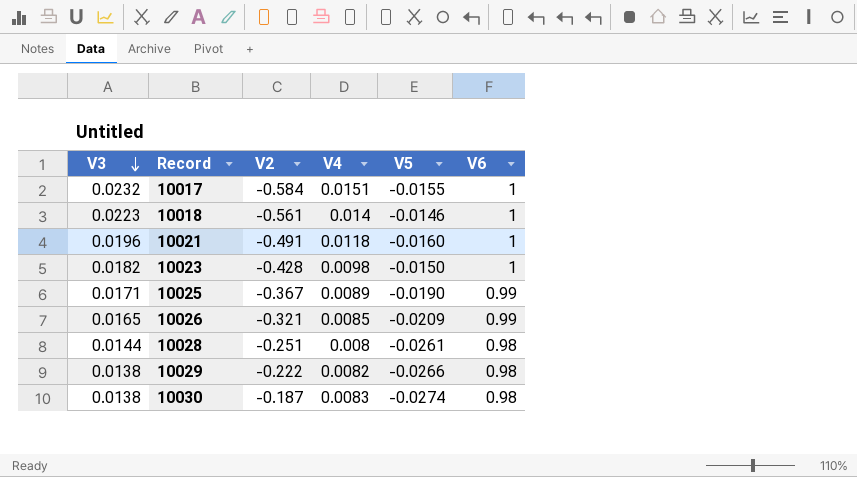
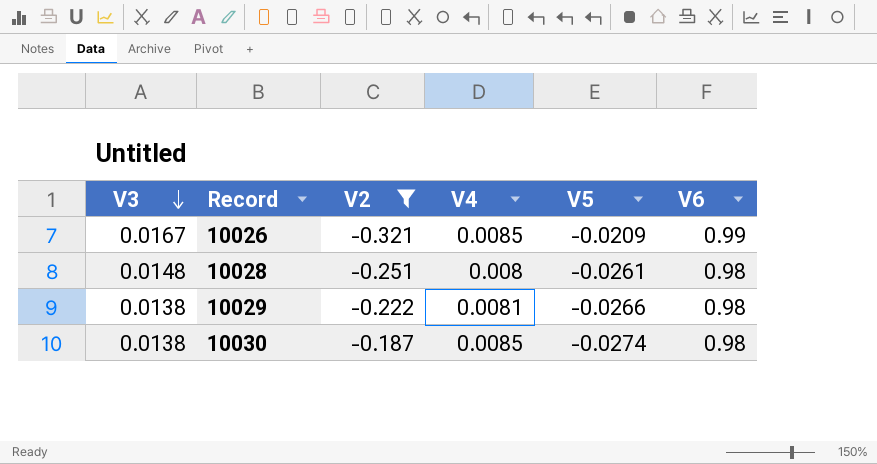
filter: none -> V2 >= -0.321
10026 | V3: 0.0165 -> 0.0167
10028 | V3: 0.0144 -> 0.0148
10029 | V4: 0.0082 -> 0.0081
10030 | V4: 0.0083 -> 0.0085

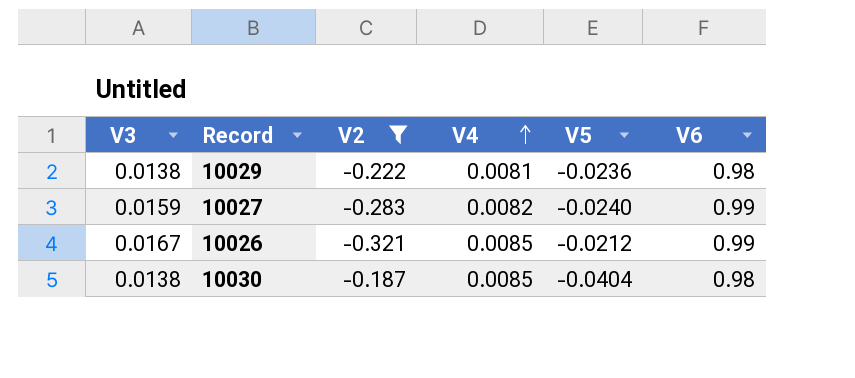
row order: V3 descending -> V4 ascending
row 10028: 0.0148 | -0.251 | 0.008 | -0.0261 | 0.98 -> none
10029 | V5: -0.0266 -> -0.0236
row 10027: none -> 0.0159 | -0.283 | 0.0082 | -0.0240 | 0.99
10026 | V5: -0.0209 -> -0.0212
10030 | V5: -0.0274 -> -0.0404

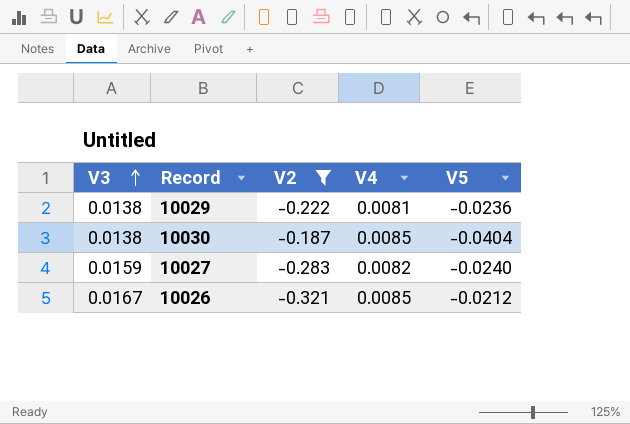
row order: V4 ascending -> V3 ascending
column V6 | position: 6 -> none

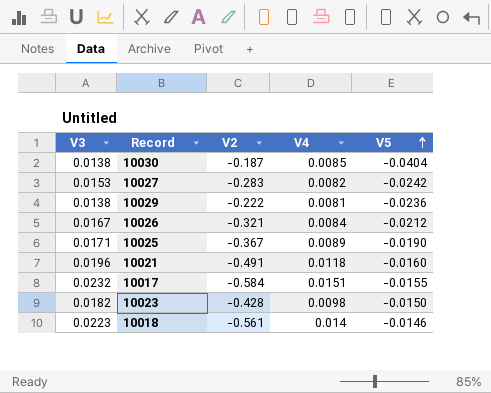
filter: V2 >= -0.321 -> none
row order: V3 ascending -> V5 ascending
10027 | V3: 0.0159 -> 0.0153
10027 | V5: -0.0240 -> -0.0242
10026 | V4: 0.0085 -> 0.0084

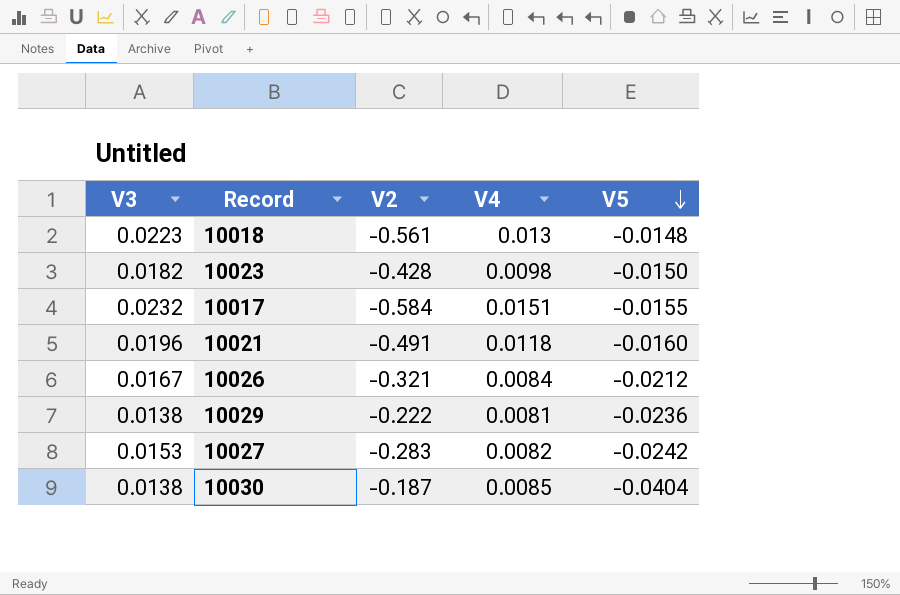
row order: V5 ascending -> V5 descending
row 10025: 0.0171 | -0.367 | 0.0089 | -0.0190 -> none
10018 | V4: 0.014 -> 0.013
10018 | V5: -0.0146 -> -0.0148

